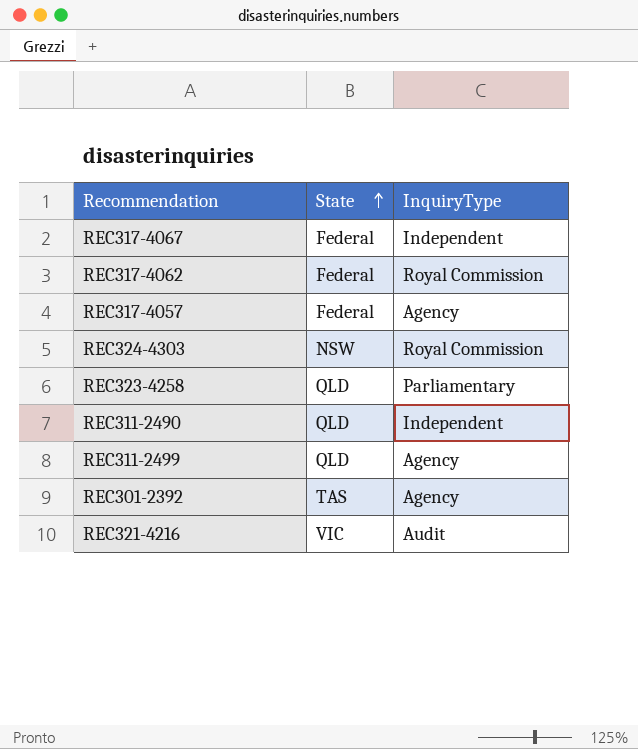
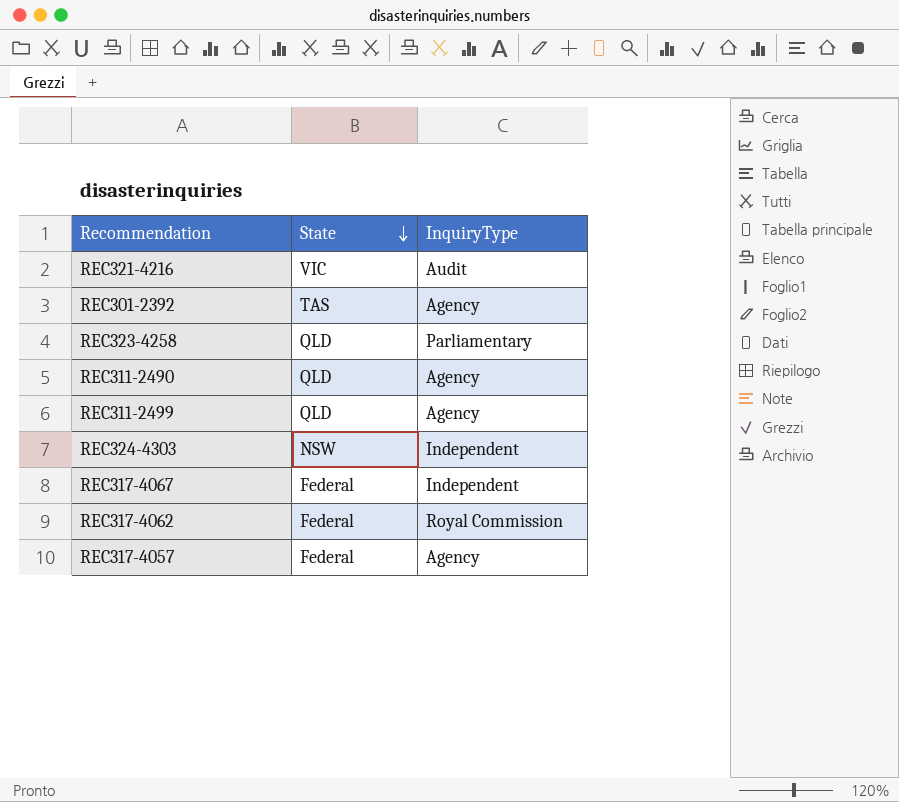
row order: State ascending -> State descending
REC311-2490 | InquiryType: Independent -> Agency
REC324-4303 | InquiryType: Royal Commission -> Independent

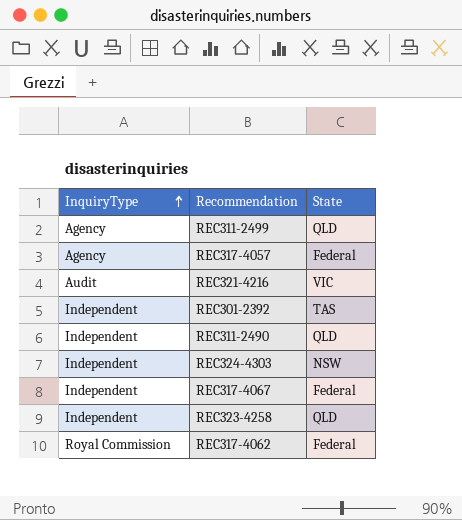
row order: State descending -> InquiryType ascending
column InquiryType | position: 3 -> 1
REC301-2392 | InquiryType: Agency -> Independent
REC311-2490 | InquiryType: Agency -> Independent
REC323-4258 | InquiryType: Parliamentary -> Independent

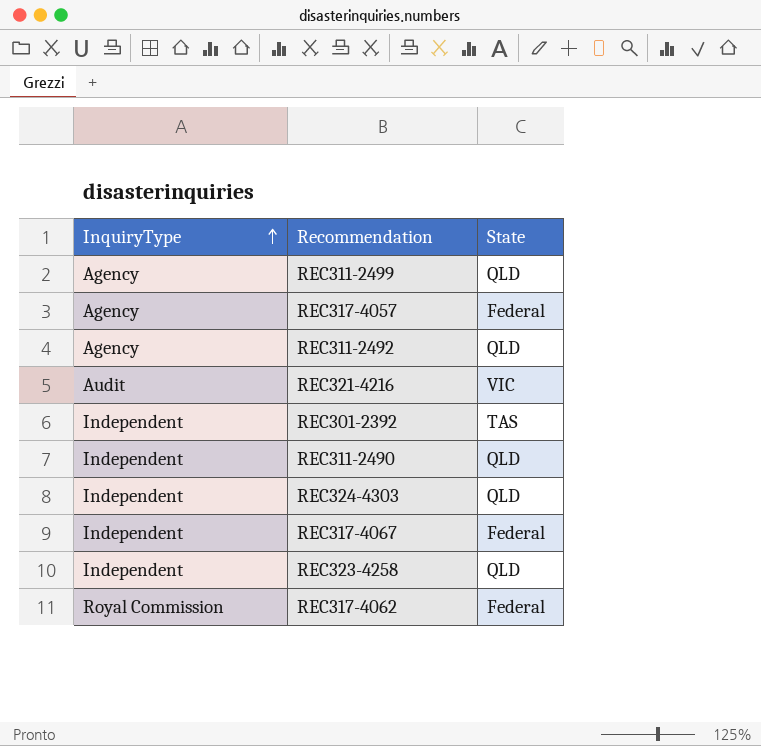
row REC311-2492: none -> Agency | QLD
REC324-4303 | State: NSW -> QLD

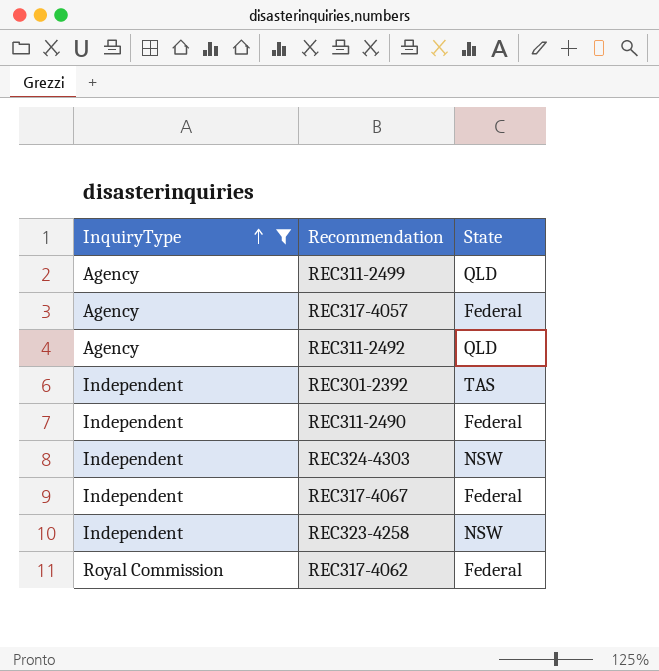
filter: none -> InquiryType != Audit
REC311-2490 | State: QLD -> Federal
REC324-4303 | State: QLD -> NSW
REC323-4258 | State: QLD -> NSW

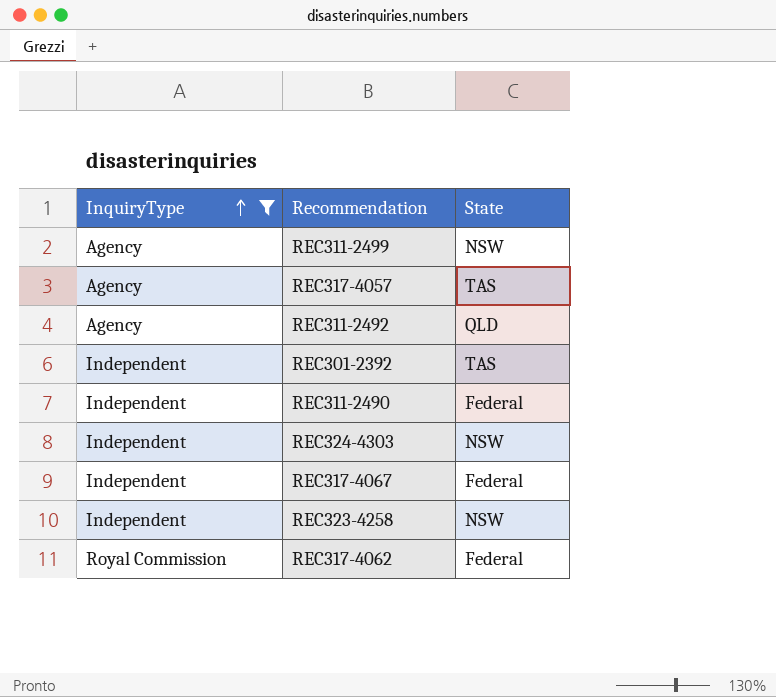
REC311-2499 | State: QLD -> NSW
REC317-4057 | State: Federal -> TAS

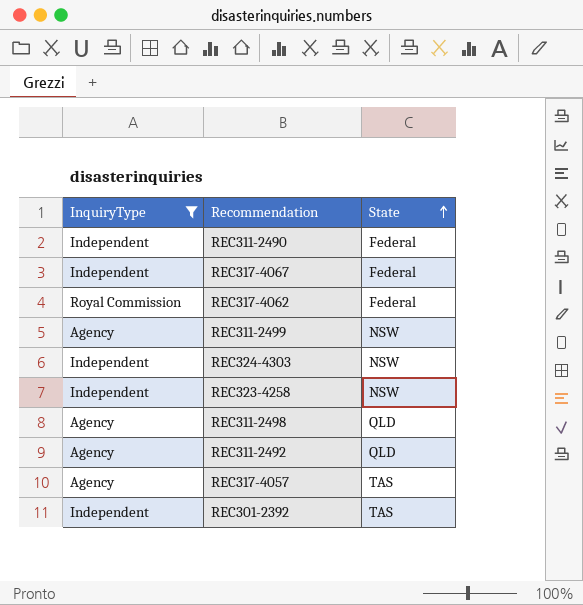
row order: InquiryType ascending -> State ascending
row REC311-2498: none -> Agency | QLD

